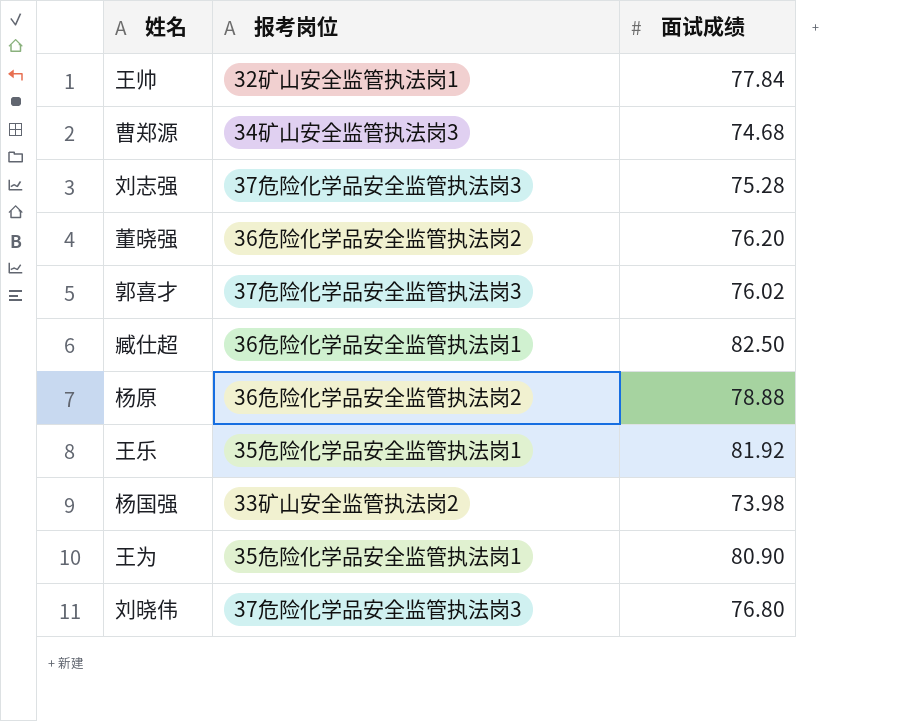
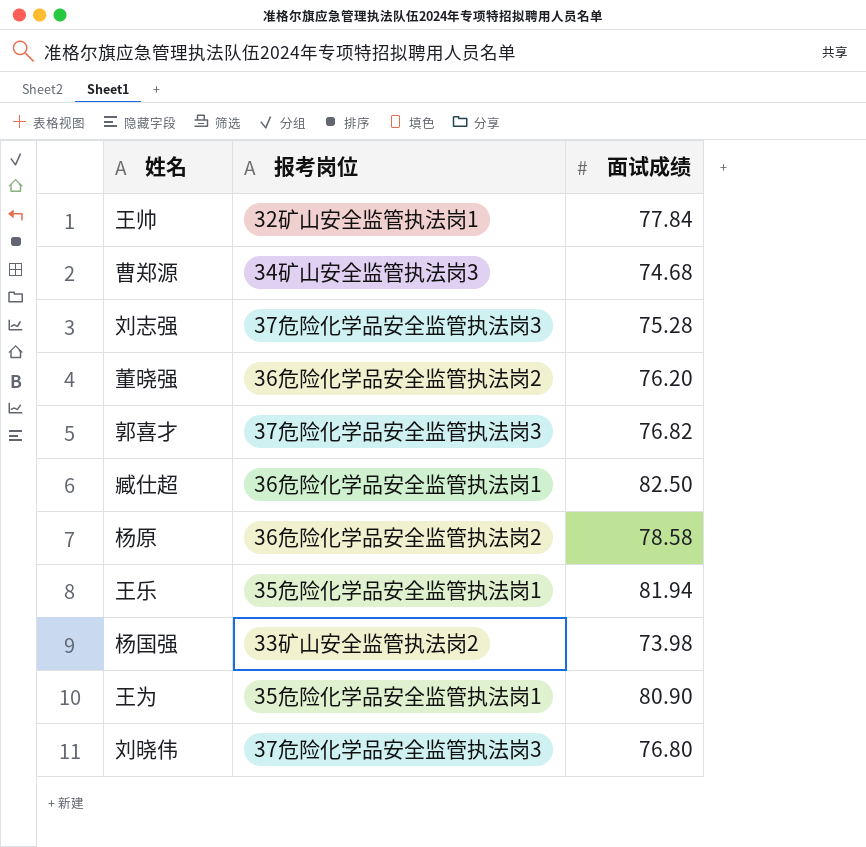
郭喜才 | 面试成绩: 76.02 -> 76.82
杨原 | 面试成绩: 78.88 -> 78.58
王乐 | 面试成绩: 81.92 -> 81.94

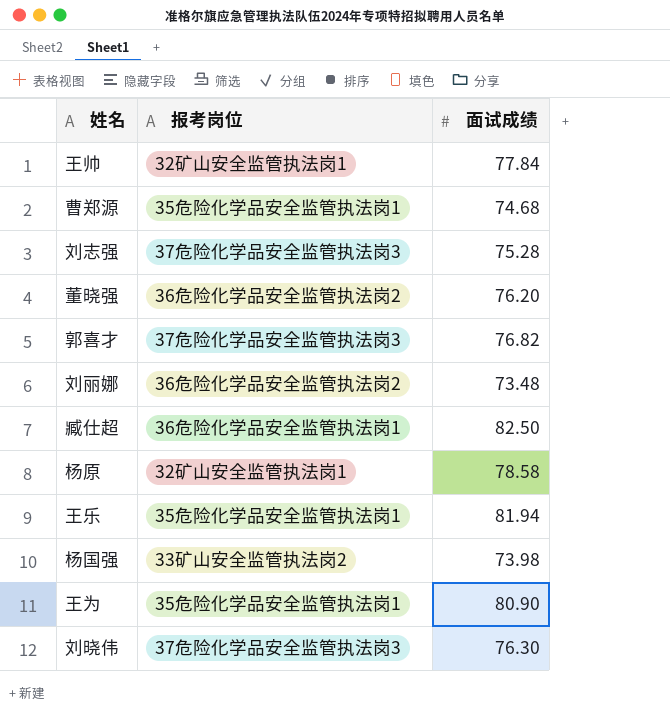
曹郑源 | 报考岗位: 34矿山安全监管执法岗3 -> 35危险化学品安全监管执法岗1
row 刘丽娜: none -> 36危险化学品安全监管执法岗2 | 73.48
杨原 | 报考岗位: 36危险化学品安全监管执法岗2 -> 32矿山安全监管执法岗1
刘晓伟 | 面试成绩: 76.80 -> 76.30

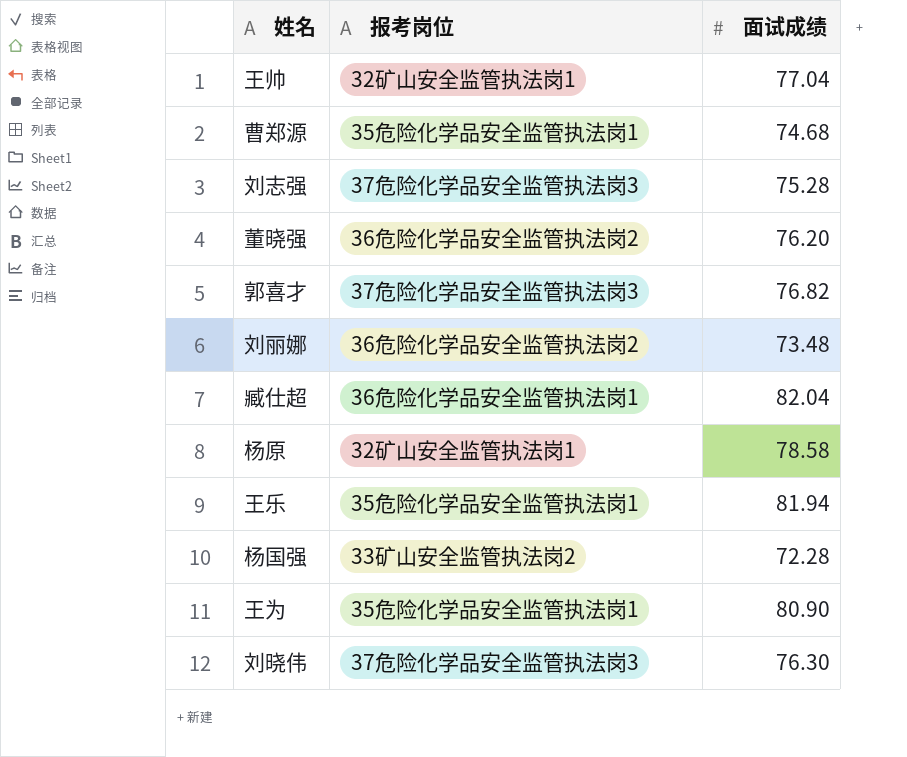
王帅 | 面试成绩: 77.84 -> 77.04
臧仕超 | 面试成绩: 82.50 -> 82.04
杨国强 | 面试成绩: 73.98 -> 72.28

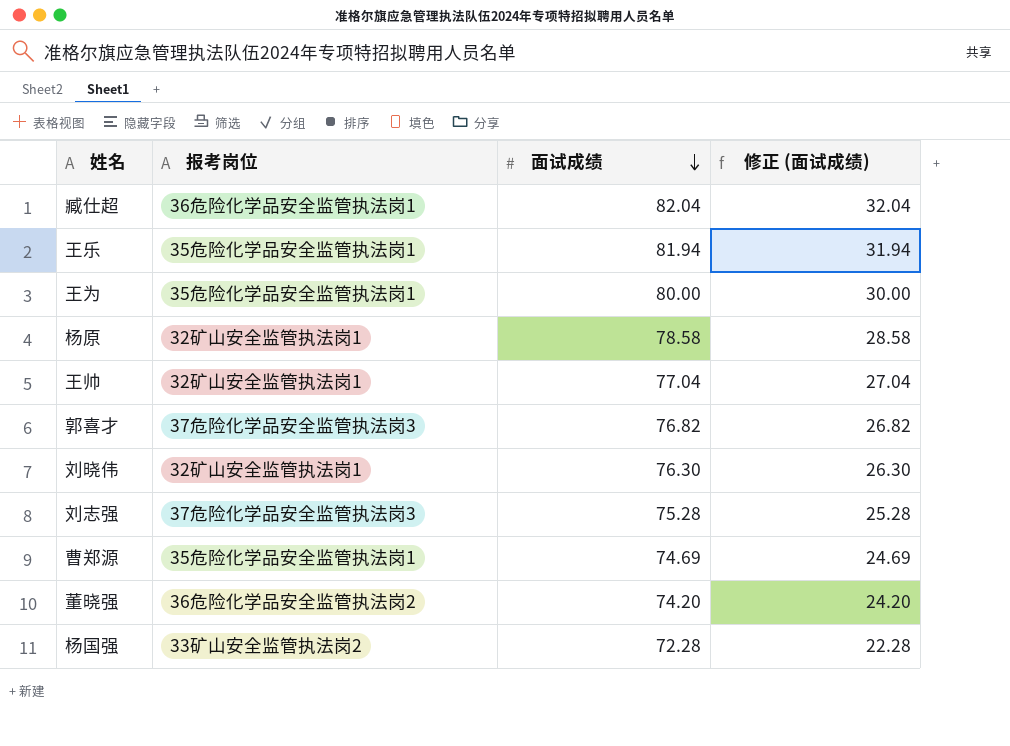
row order: none -> 面试成绩 descending
column 修正 (面试成绩) | formula: none -> [面试成绩] - 50
row 刘丽娜: 36危险化学品安全监管执法岗2 | 73.48 -> none
王为 | 面试成绩: 80.90 -> 80.00
刘晓伟 | 报考岗位: 37危险化学品安全监管执法岗3 -> 32矿山安全监管执法岗1
曹郑源 | 面试成绩: 74.68 -> 74.69
董晓强 | 面试成绩: 76.20 -> 74.20

